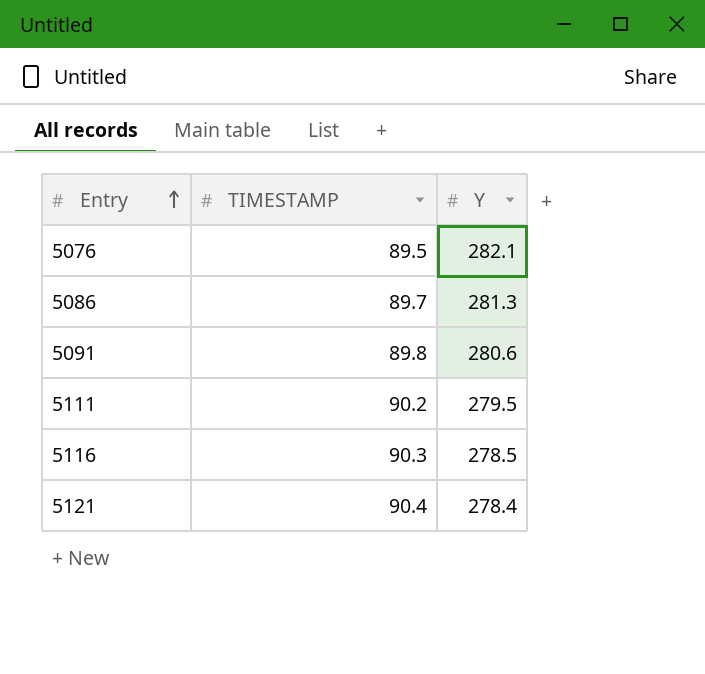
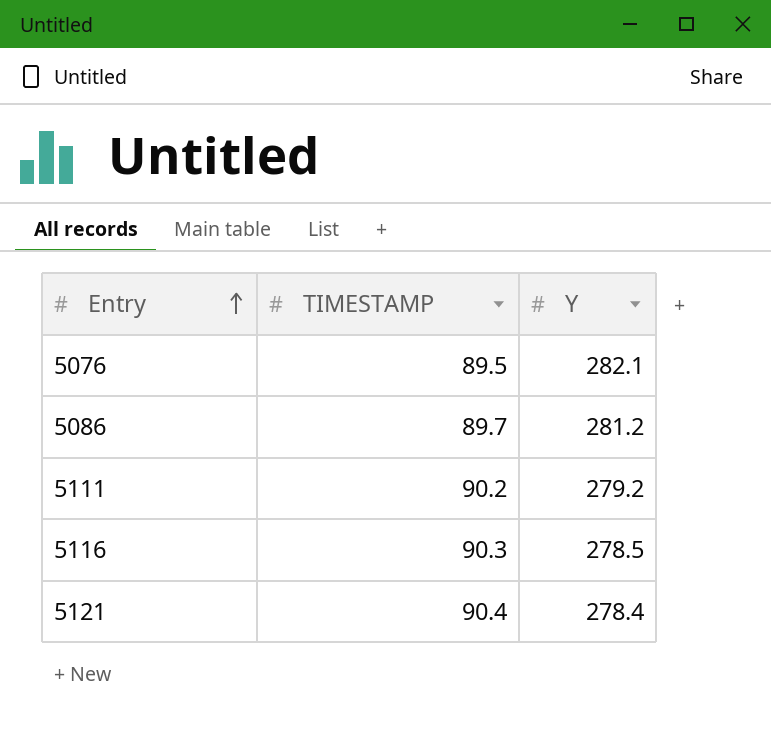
row 5091: 89.8 | 280.6 -> none
5086 | Y: 281.3 -> 281.2
5111 | Y: 279.5 -> 279.2

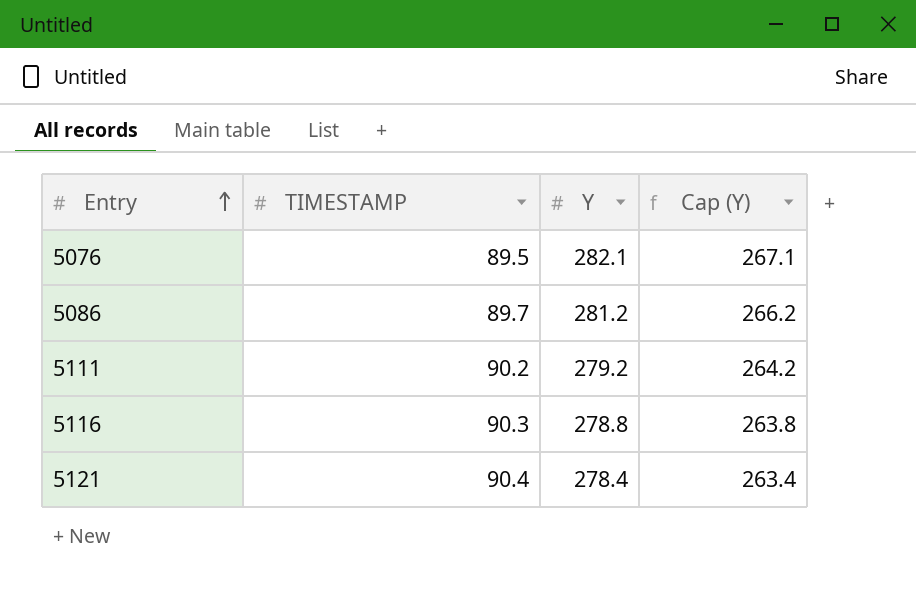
column Cap (Y) | formula: none -> [Y] - 15
5116 | Y: 278.5 -> 278.8

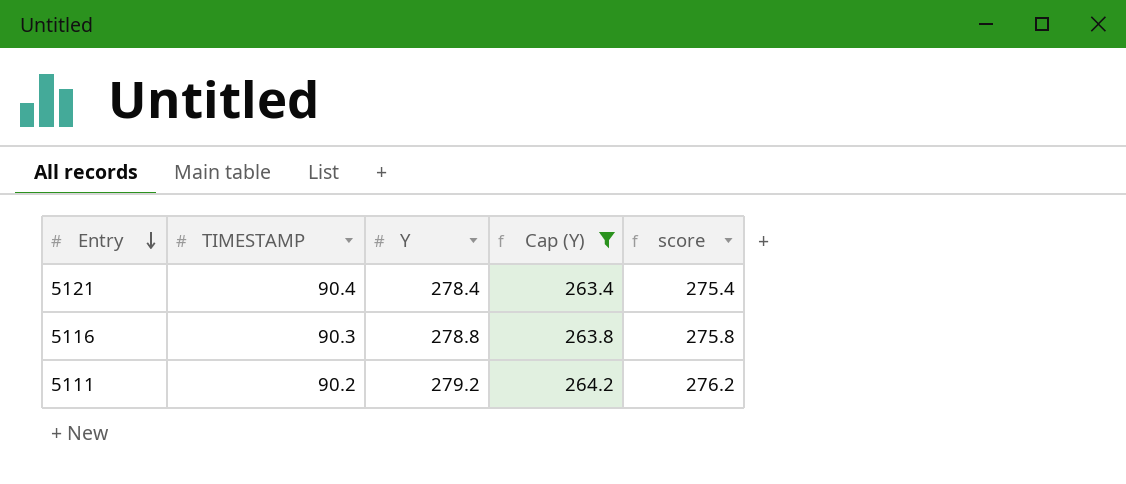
filter: none -> Cap (Y) <= 264.2
row order: Entry ascending -> Entry descending
column score | formula: none -> [Y] - 3

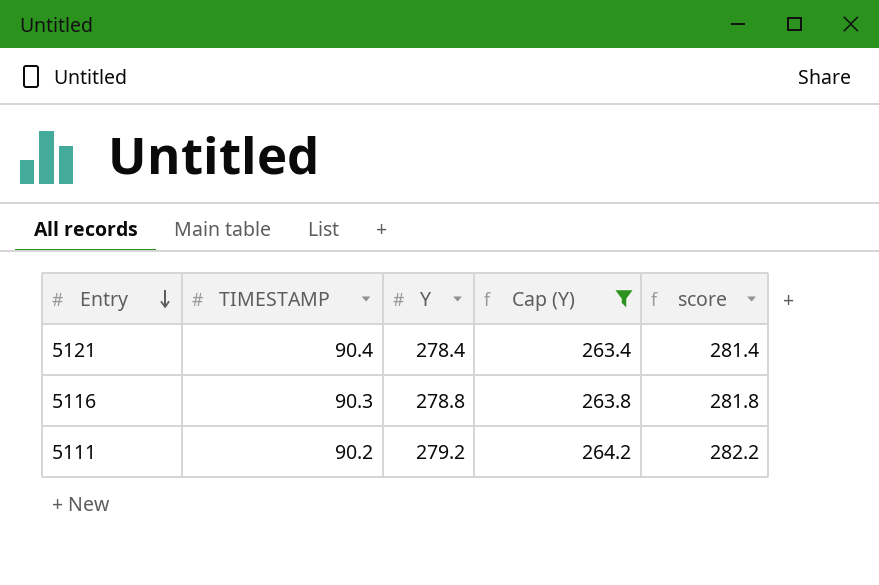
column score | formula: [Y] - 3 -> [Y] + 3

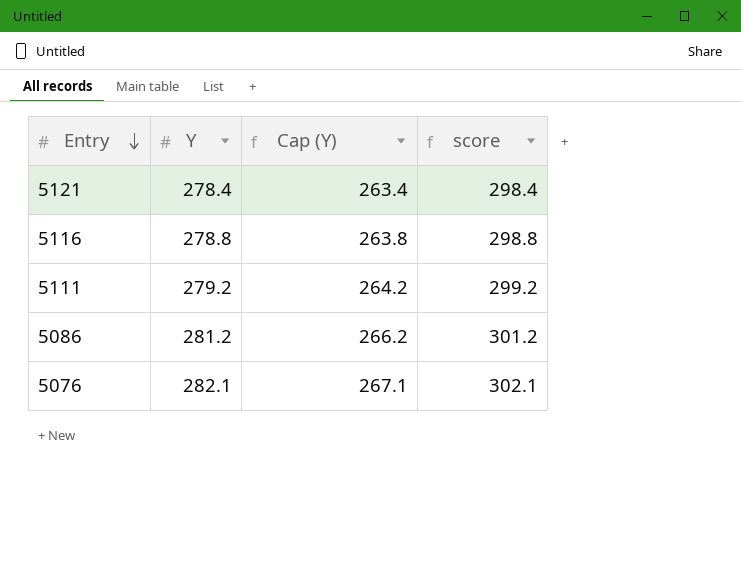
filter: Cap (Y) <= 264.2 -> none
column TIMESTAMP | position: 2 -> none
column score | formula: [Y] + 3 -> [Y] + 20

